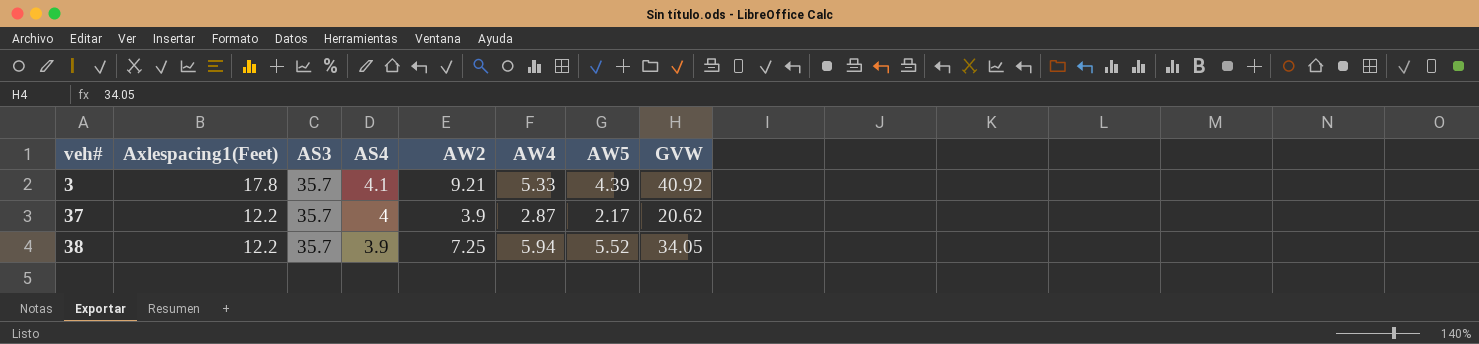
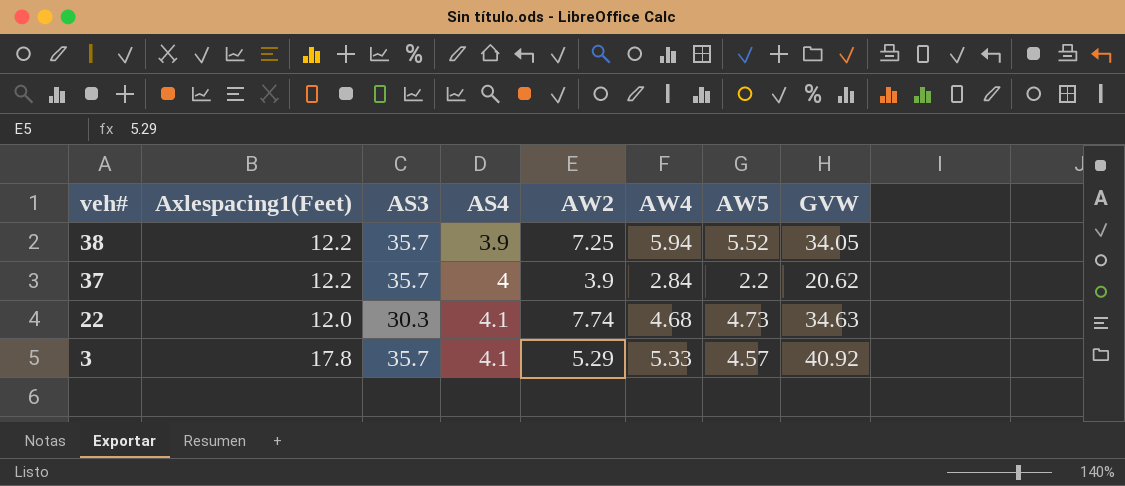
row order: veh# ascending -> veh# descending
37 | AW4: 2.87 -> 2.84
37 | AW5: 2.17 -> 2.2
row 22: none -> 12.0 | 30.3 | 4.1 | 7.74 | 4.68 | 4.73 | 34.63
3 | AW2: 9.21 -> 5.29
3 | AW5: 4.39 -> 4.57

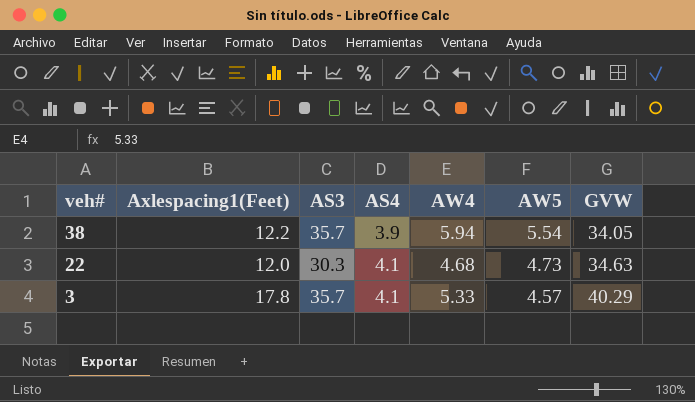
column AW2 | position: 5 -> none
row 37: 12.2 | 35.7 | 4 | 3.9 | 2.84 | 2.2 | 20.62 -> none
38 | AW5: 5.52 -> 5.54
3 | GVW: 40.92 -> 40.29

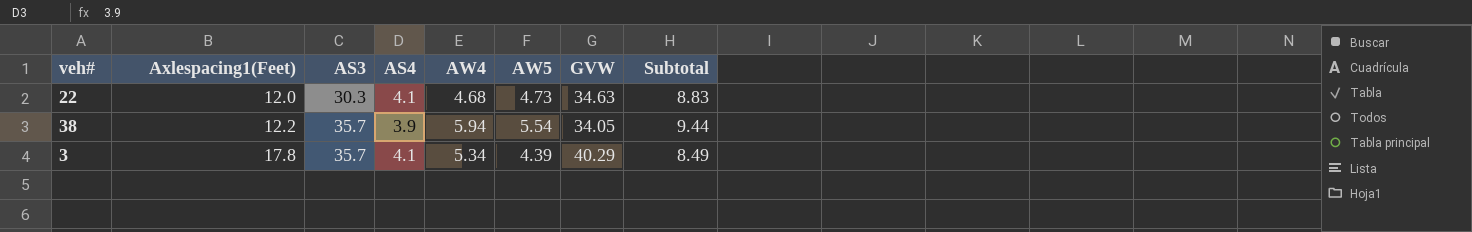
row order: veh# descending -> Axlespacing1(Feet) ascending
column Subtotal | formula: none -> [AS4] + [AW5]
3 | AW4: 5.33 -> 5.34
3 | AW5: 4.57 -> 4.39

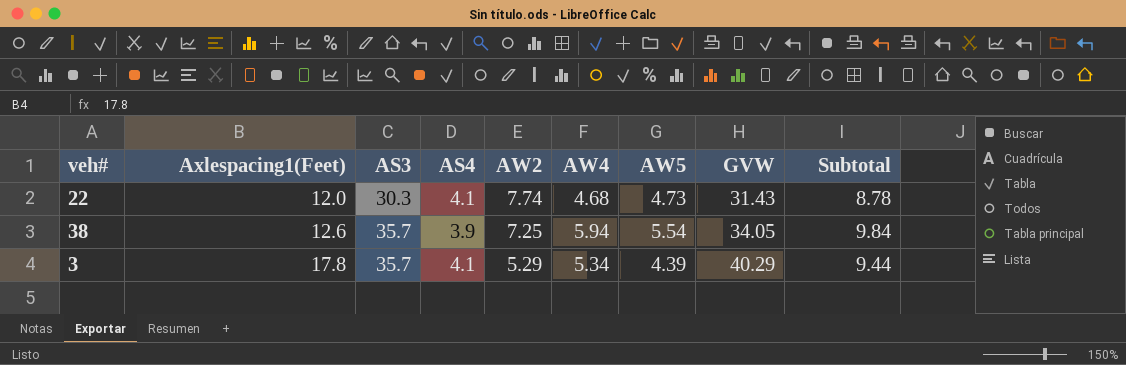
column AW2 | position: none -> 5
column Subtotal | formula: [AS4] + [AW5] -> [AS4] + [AW4]
22 | GVW: 34.63 -> 31.43
38 | Axlespacing1(Feet): 12.2 -> 12.6

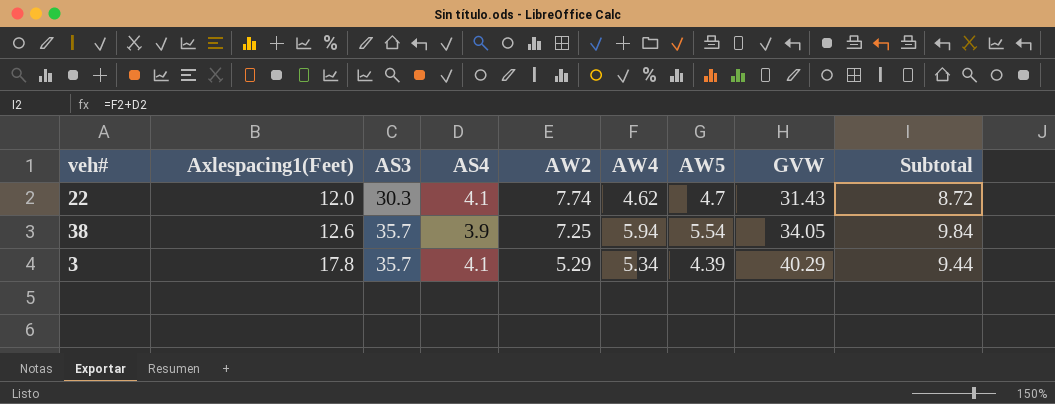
22 | AW4: 4.68 -> 4.62
22 | AW5: 4.73 -> 4.7
22 | Subtotal: 8.78 -> 8.72

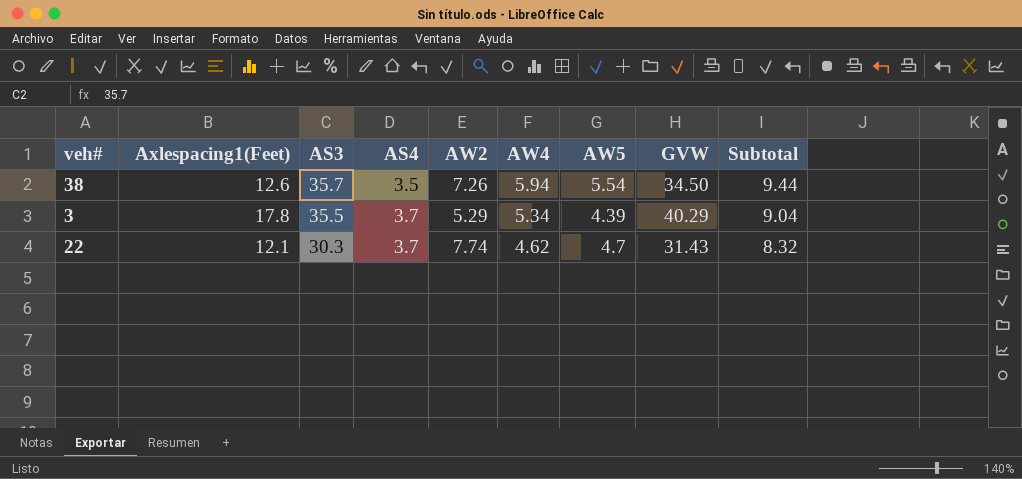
row order: Axlespacing1(Feet) ascending -> AS3 descending
38 | AS4: 3.9 -> 3.5
38 | AW2: 7.25 -> 7.26
38 | GVW: 34.05 -> 34.50
38 | Subtotal: 9.84 -> 9.44
3 | AS3: 35.7 -> 35.5
3 | AS4: 4.1 -> 3.7
3 | Subtotal: 9.44 -> 9.04
22 | Axlespacing1(Feet): 12.0 -> 12.1
22 | AS4: 4.1 -> 3.7
22 | Subtotal: 8.72 -> 8.32

